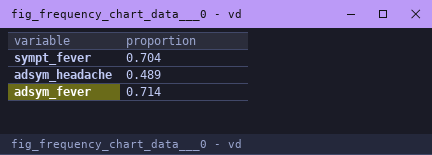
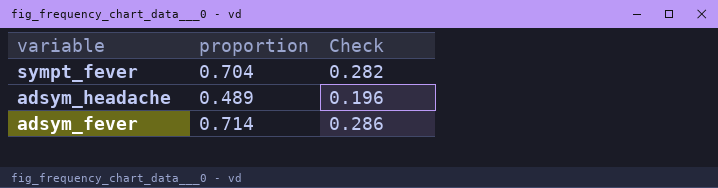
column Check | formula: none -> [proportion] * 0.4

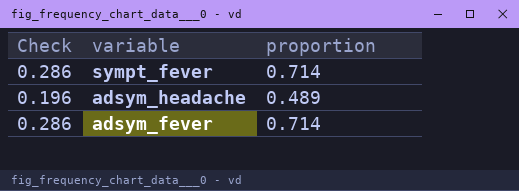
column Check | position: 3 -> 1
sympt_fever | Check: 0.282 -> 0.286
sympt_fever | proportion: 0.704 -> 0.714

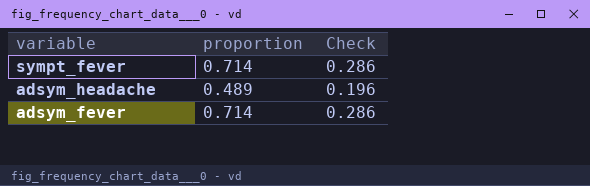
column Check | position: 1 -> 3

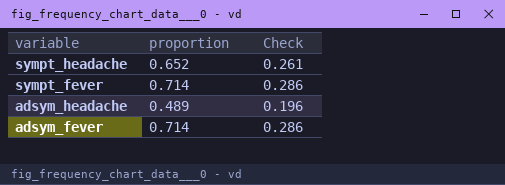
row sympt_headache: none -> 0.652 | 0.261

